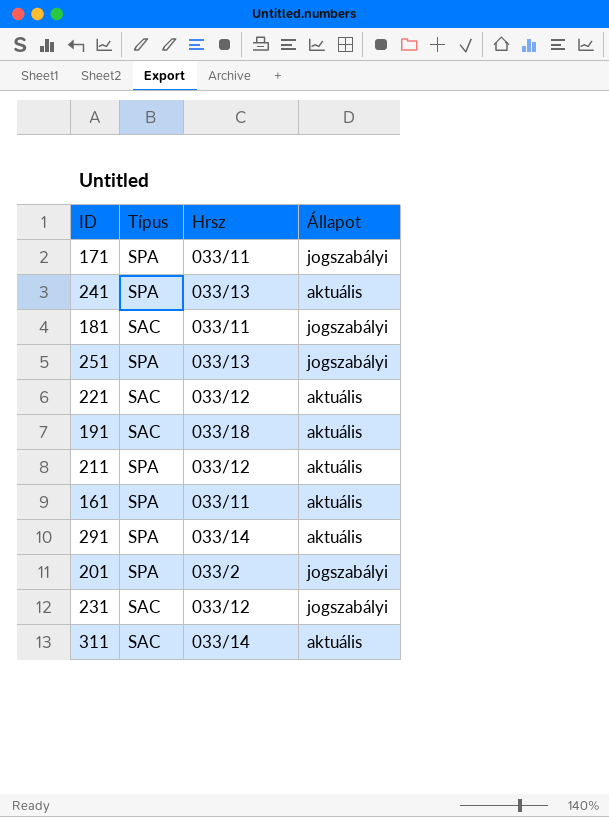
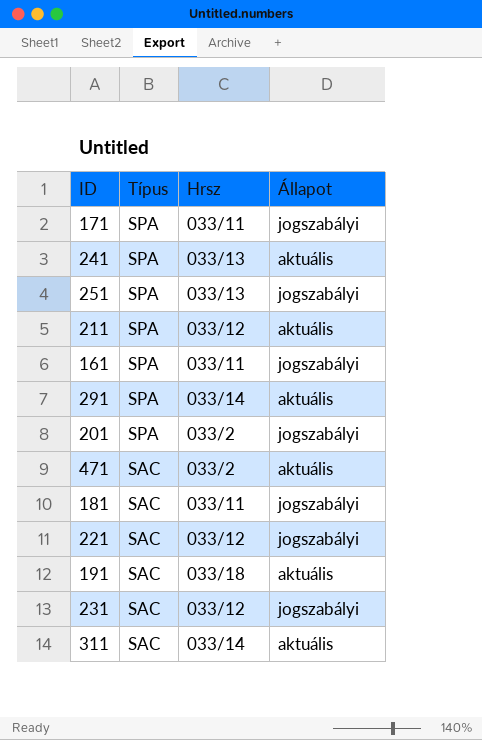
row order: none -> Típus descending
161 | Állapot: aktuális -> jogszabályi
row 471: none -> SAC | 033/2 | aktuális
221 | Állapot: aktuális -> jogszabályi

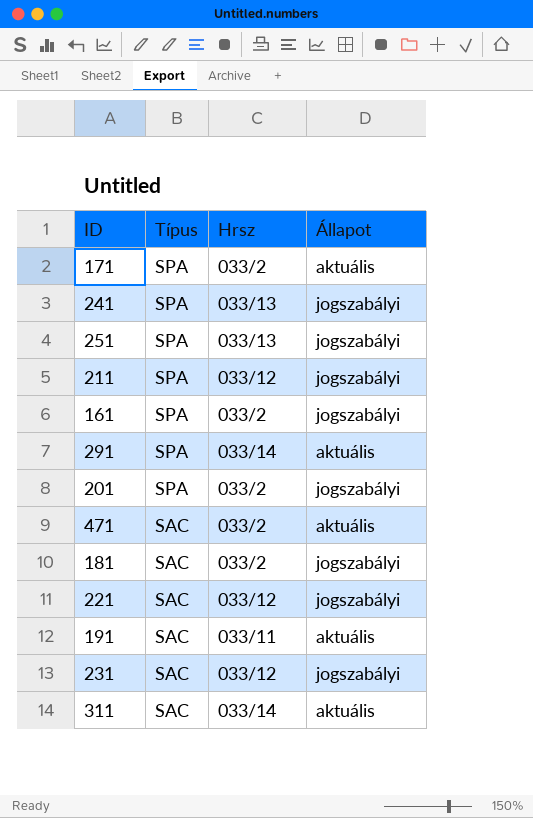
171 | Hrsz: 033/11 -> 033/2
171 | Állapot: jogszabályi -> aktuális
241 | Állapot: aktuális -> jogszabályi
211 | Állapot: aktuális -> jogszabályi
161 | Hrsz: 033/11 -> 033/2
181 | Hrsz: 033/11 -> 033/2
191 | Hrsz: 033/18 -> 033/11

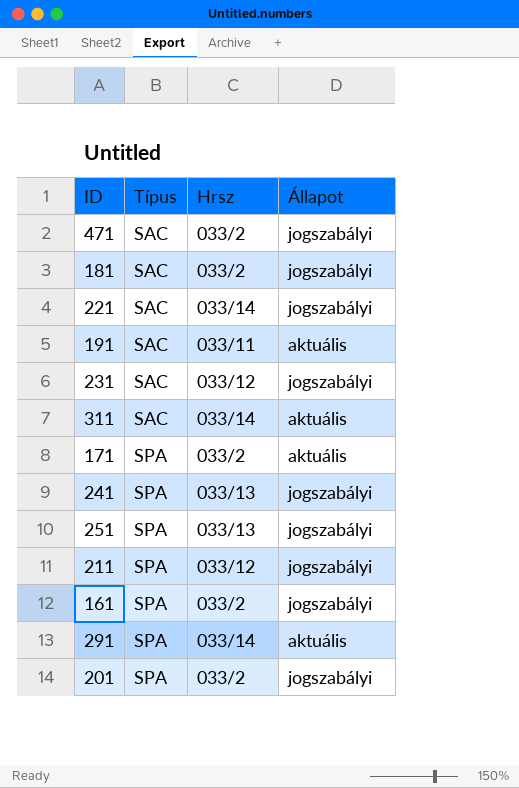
row order: Típus descending -> Típus ascending
471 | Állapot: aktuális -> jogszabályi
221 | Hrsz: 033/12 -> 033/14

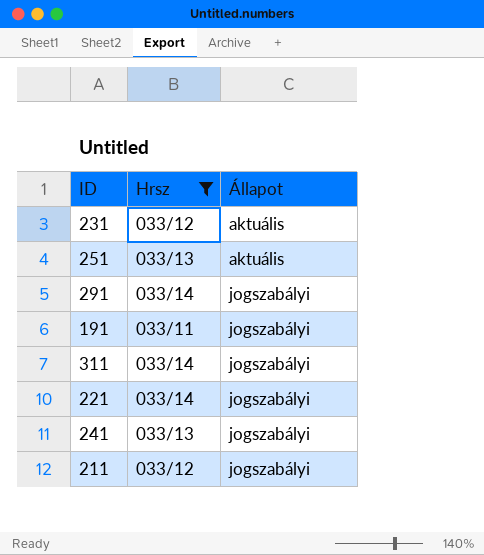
filter: none -> Hrsz != 033/2
row order: Típus ascending -> Állapot ascending
column Típus | position: 2 -> none
231 | Állapot: jogszabályi -> aktuális
251 | Állapot: jogszabályi -> aktuális
291 | Állapot: aktuális -> jogszabályi
191 | Állapot: aktuális -> jogszabályi
311 | Állapot: aktuális -> jogszabályi

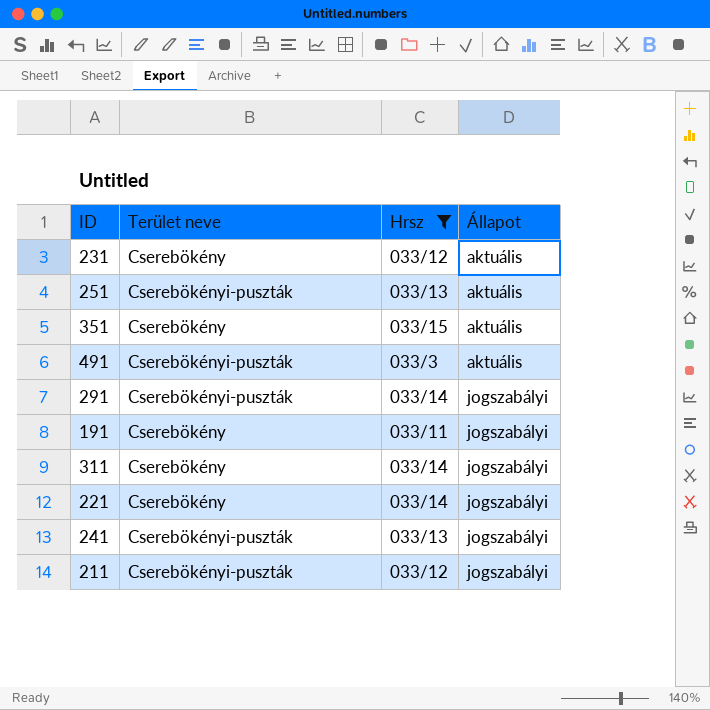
column Terület neve | position: none -> 2
row 351: none -> Cserebökény | 033/15 | aktuális
row 491: none -> Cserebökényi-puszták | 033/3 | aktuális

